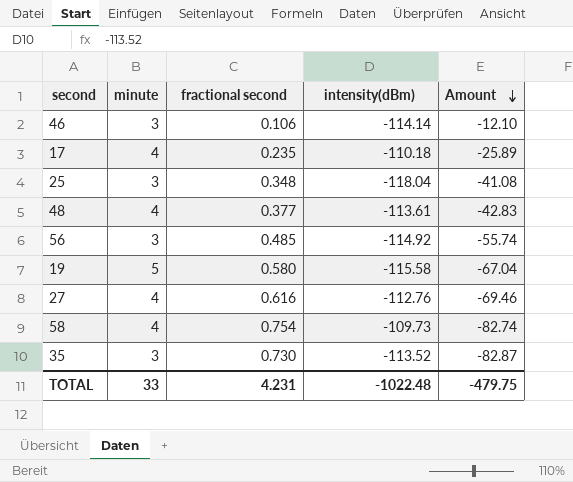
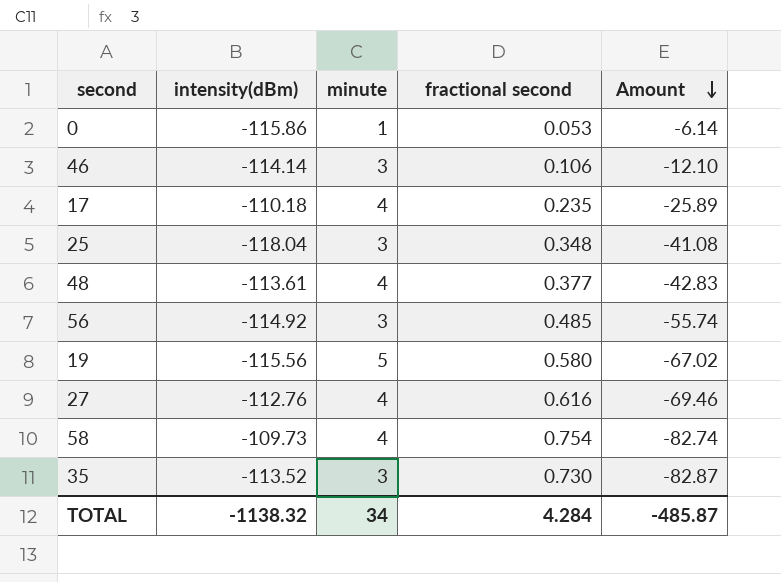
column intensity(dBm) | position: 4 -> 2
row 0: none -> -115.86 | 1 | 0.053 | -6.14
19 | intensity(dBm): -115.58 -> -115.56
19 | Amount: -67.04 -> -67.02
TOTAL | intensity(dBm): -1022.48 -> -1138.32
TOTAL | minute: 33 -> 34
TOTAL | fractional second: 4.231 -> 4.284
TOTAL | Amount: -479.75 -> -485.87

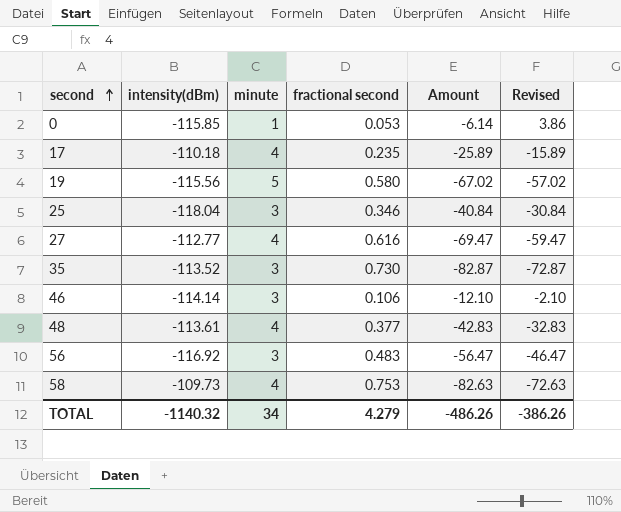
row order: Amount descending -> second ascending
column Revised | formula: none -> [Amount] + 10
0 | intensity(dBm): -115.86 -> -115.85
25 | fractional second: 0.348 -> 0.346
25 | Amount: -41.08 -> -40.84
27 | intensity(dBm): -112.76 -> -112.77
27 | Amount: -69.46 -> -69.47
56 | intensity(dBm): -114.92 -> -116.92
56 | fractional second: 0.485 -> 0.483
56 | Amount: -55.74 -> -56.47
58 | fractional second: 0.754 -> 0.753
58 | Amount: -82.74 -> -82.63
TOTAL | intensity(dBm): -1138.32 -> -1140.32
TOTAL | fractional second: 4.284 -> 4.279
TOTAL | Amount: -485.87 -> -486.26

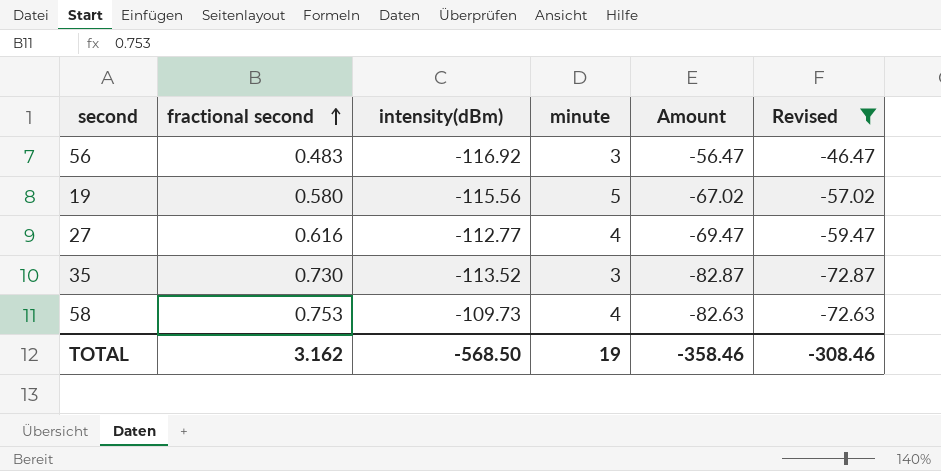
filter: none -> Revised <= -46.47
row order: second ascending -> fractional second ascending
column fractional second | position: 4 -> 2
TOTAL | fractional second: 4.279 -> 3.162
TOTAL | intensity(dBm): -1140.32 -> -568.50
TOTAL | minute: 34 -> 19
TOTAL | Amount: -486.26 -> -358.46
TOTAL | Revised: -386.26 -> -308.46

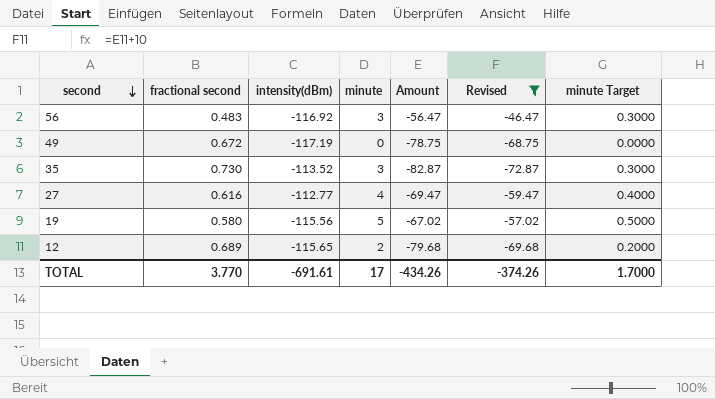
row order: fractional second ascending -> second descending
column minute Target | formula: none -> [minute] * 0.1
row 58: 0.753 | -109.73 | 4 | -82.63 | -72.63 -> none
row 49: none -> 0.672 | -117.19 | 0 | -78.75 | -68.75 | 0.0000
row 12: none -> 0.689 | -115.65 | 2 | -79.68 | -69.68 | 0.2000
TOTAL | fractional second: 3.162 -> 3.770
TOTAL | intensity(dBm): -568.50 -> -691.61
TOTAL | minute: 19 -> 17
TOTAL | Amount: -358.46 -> -434.26
TOTAL | Revised: -308.46 -> -374.26

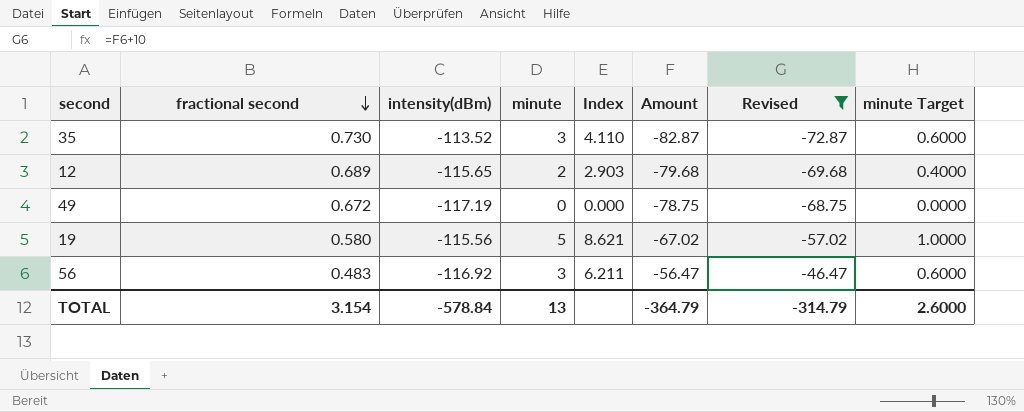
row order: second descending -> fractional second descending
column Index | formula: none -> [minute] / [fractional second]
column minute Target | formula: [minute] * 0.1 -> [minute] * 0.2
row 27: 0.616 | -112.77 | 4 | -69.47 | -59.47 | 0.4000 -> none
TOTAL | fractional second: 3.770 -> 3.154
TOTAL | intensity(dBm): -691.61 -> -578.84
TOTAL | minute: 17 -> 13
TOTAL | Amount: -434.26 -> -364.79
TOTAL | Revised: -374.26 -> -314.79
TOTAL | minute Target: 1.7000 -> 2.6000

